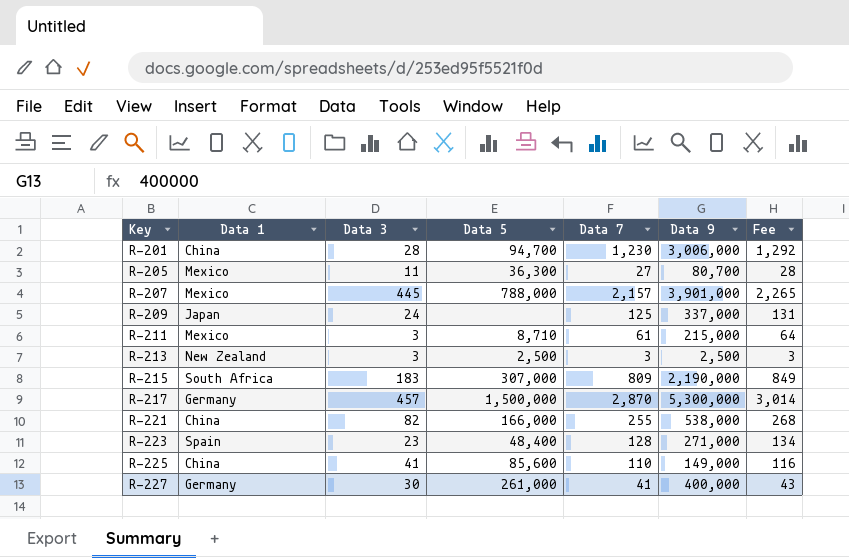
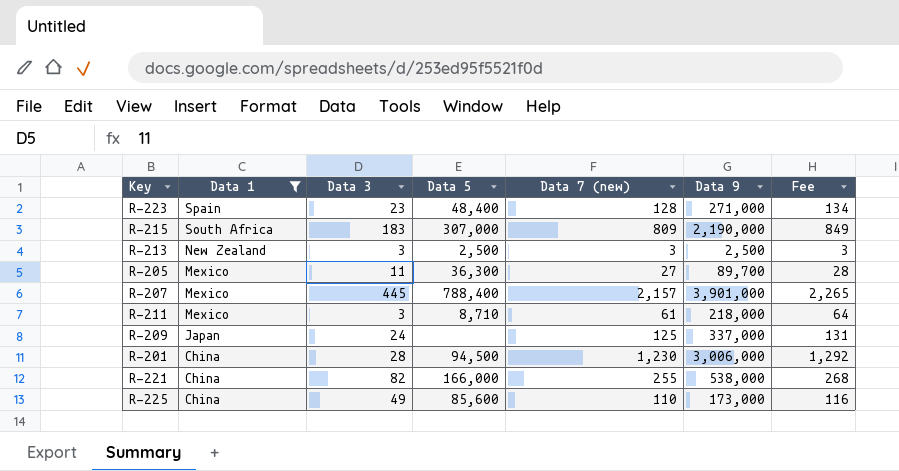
filter: none -> Data 1 != Germany
row order: Key ascending -> Data 1 descending
column name: Data 7 -> Data 7 (new)
R-205 | Data 9: 80,700 -> 89,700
R-207 | Data 5: 788,000 -> 788,400
R-211 | Data 9: 215,000 -> 218,000
R-201 | Data 5: 94,700 -> 94,500
R-225 | Data 3: 41 -> 49
R-225 | Data 9: 149,000 -> 173,000

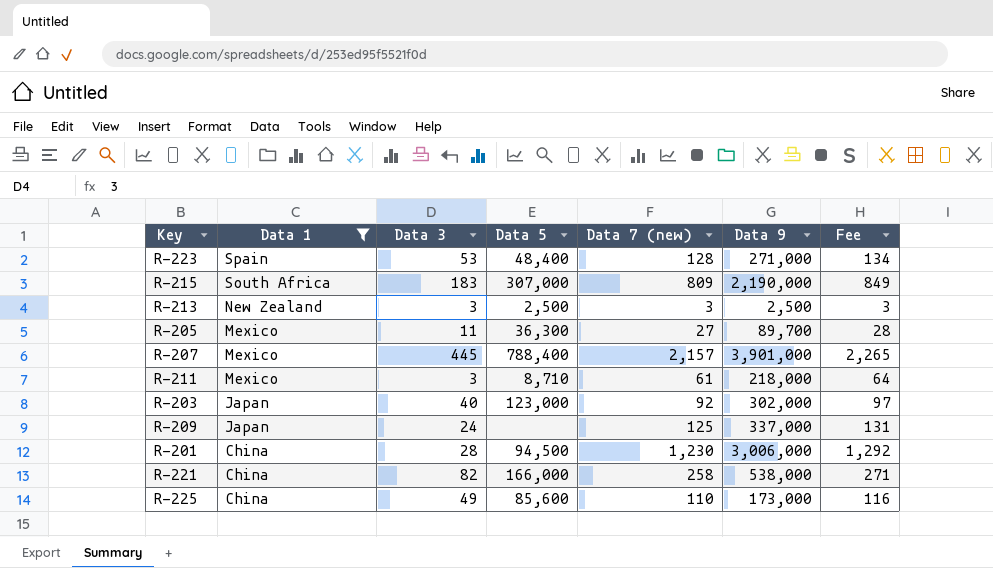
R-223 | Data 3: 23 -> 53
row R-203: none -> Japan | 40 | 123,000 | 92 | 302,000 | 97
R-221 | Data 7 (new): 255 -> 258
R-221 | Fee: 268 -> 271

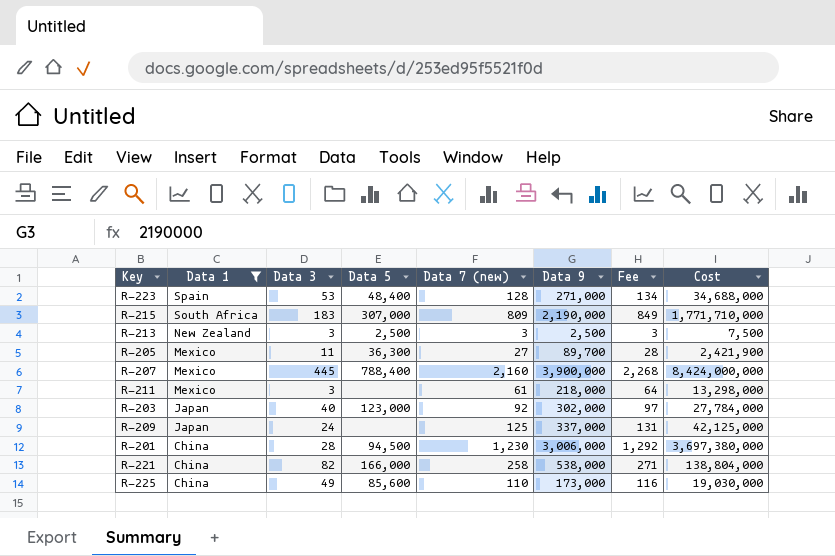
column Cost | formula: none -> [Data 7 (new)] * [Data 9]
R-207 | Data 7 (new): 2,157 -> 2,160
R-207 | Data 9: 3,901,000 -> 3,900,000
R-207 | Fee: 2,265 -> 2,268
R-211 | Data 5: 8,710 -> none

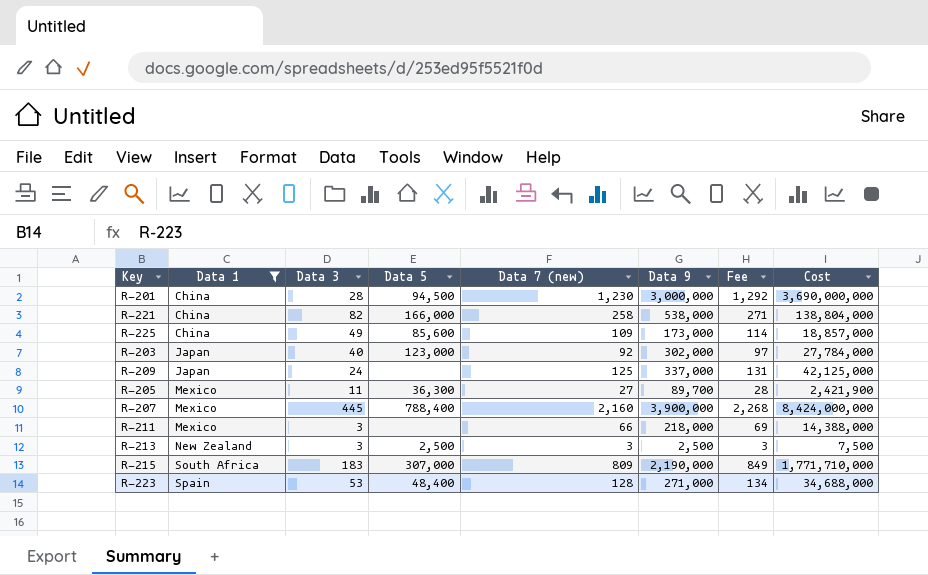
row order: Data 1 descending -> Data 1 ascending
R-201 | Data 9: 3,006,000 -> 3,000,000
R-201 | Cost: 3,697,380,000 -> 3,690,000,000
R-225 | Data 7 (new): 110 -> 109
R-225 | Fee: 116 -> 114
R-225 | Cost: 19,030,000 -> 18,857,000
R-211 | Data 7 (new): 61 -> 66
R-211 | Fee: 64 -> 69
R-211 | Cost: 13,298,000 -> 14,388,000

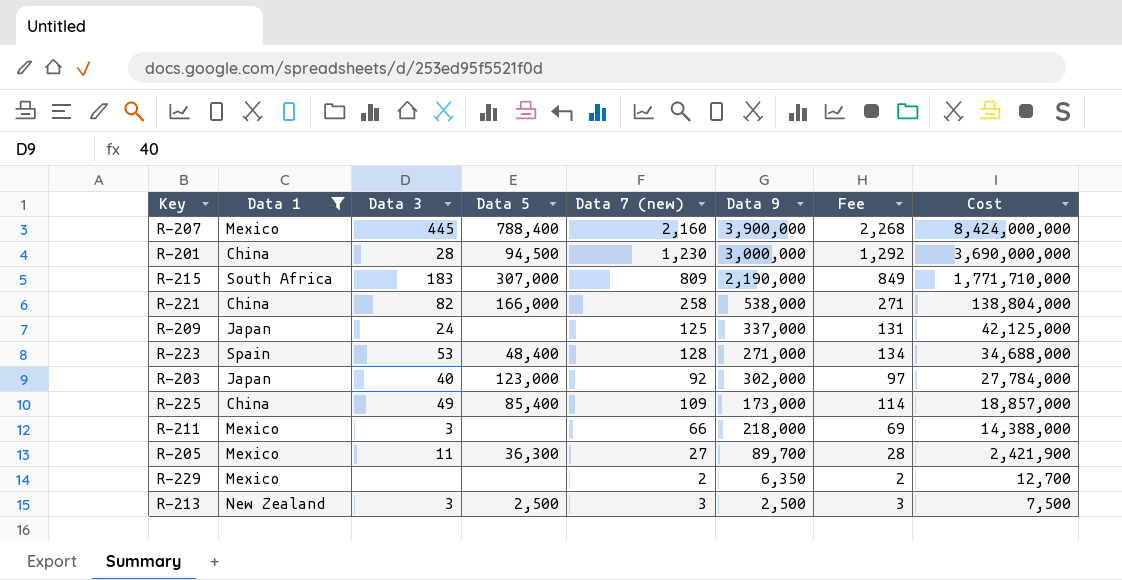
row order: Data 1 ascending -> Cost descending
R-225 | Data 5: 85,600 -> 85,400
row R-229: none -> Mexico | none | none | 2 | 6,350 | 2 | 12,700

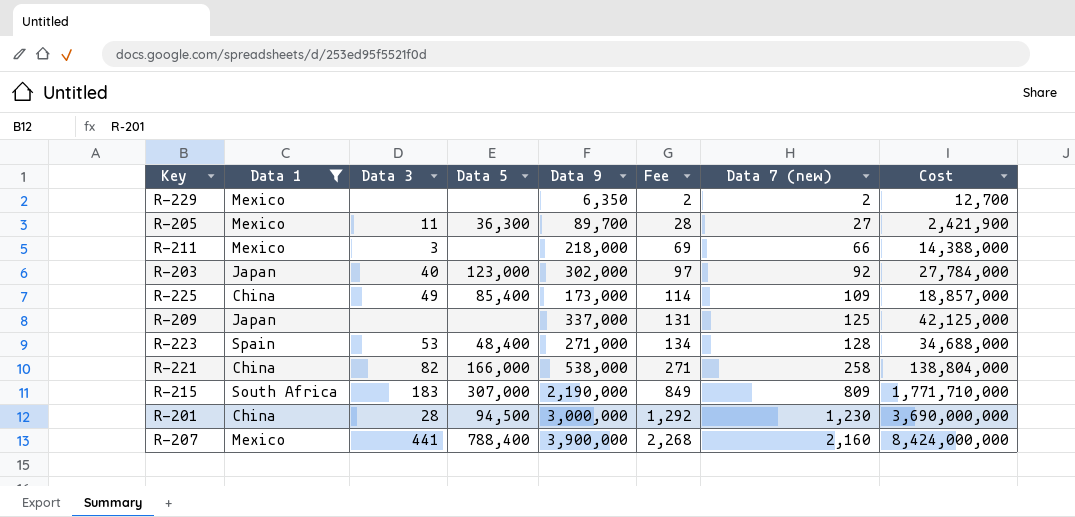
row order: Cost descending -> Fee ascending
column Data 7 (new) | position: 5 -> 7
row R-213: New Zealand | 3 | 2,500 | 3 | 2,500 | 3 | 7,500 -> none
R-209 | Data 3: 24 -> none
R-207 | Data 3: 445 -> 441

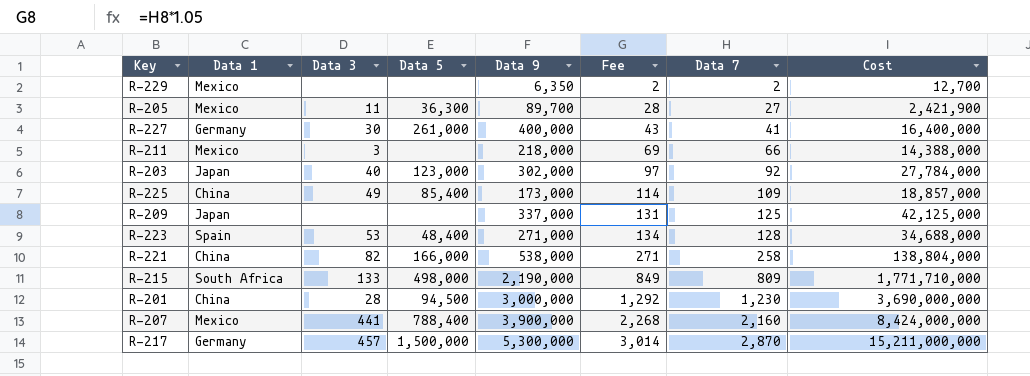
filter: Data 1 != Germany -> none
column name: Data 7 (new) -> Data 7
R-215 | Data 3: 183 -> 133
R-215 | Data 5: 307,000 -> 498,000

